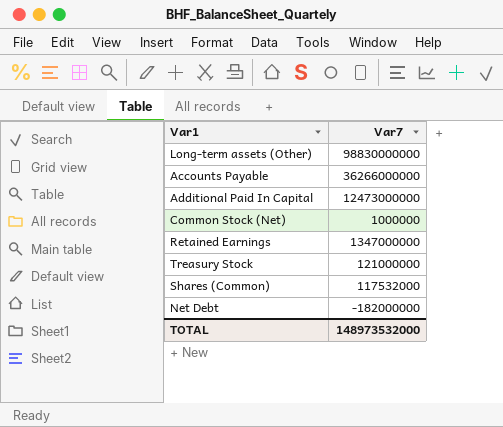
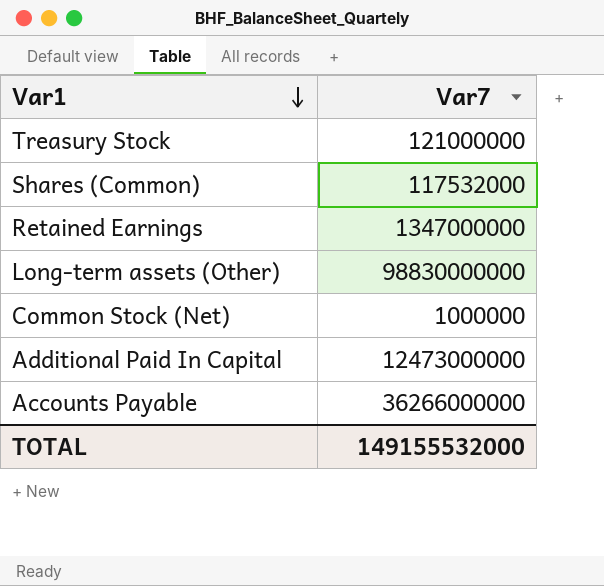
row order: none -> Var1 descending
row Net Debt: -182000000 -> none
TOTAL | Var7: 148973532000 -> 149155532000

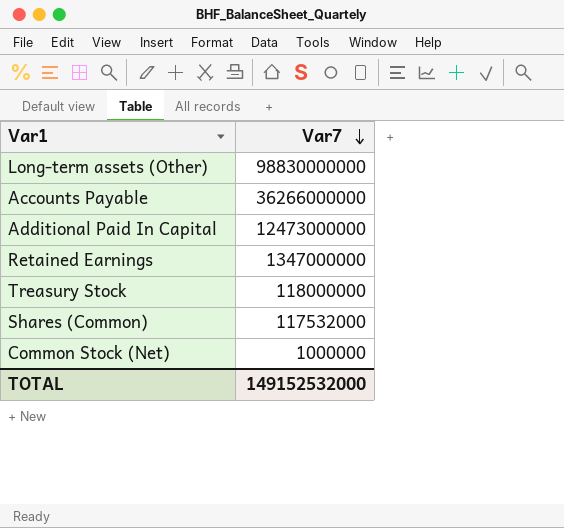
row order: Var1 descending -> Var7 descending
Treasury Stock | Var7: 121000000 -> 118000000
TOTAL | Var7: 149155532000 -> 149152532000

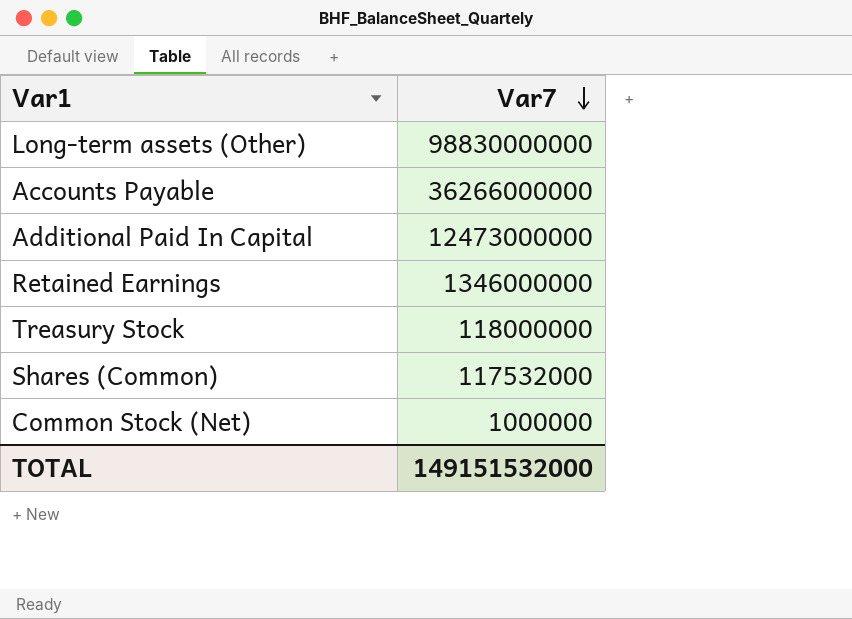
Retained Earnings | Var7: 1347000000 -> 1346000000
TOTAL | Var7: 149152532000 -> 149151532000

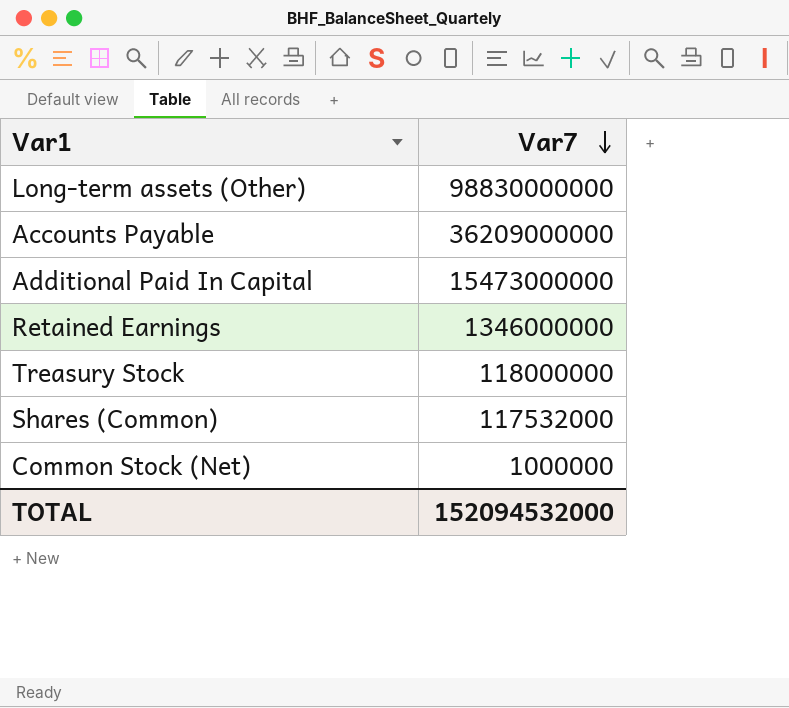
Accounts Payable | Var7: 36266000000 -> 36209000000
Additional Paid In Capital | Var7: 12473000000 -> 15473000000
TOTAL | Var7: 149151532000 -> 152094532000

